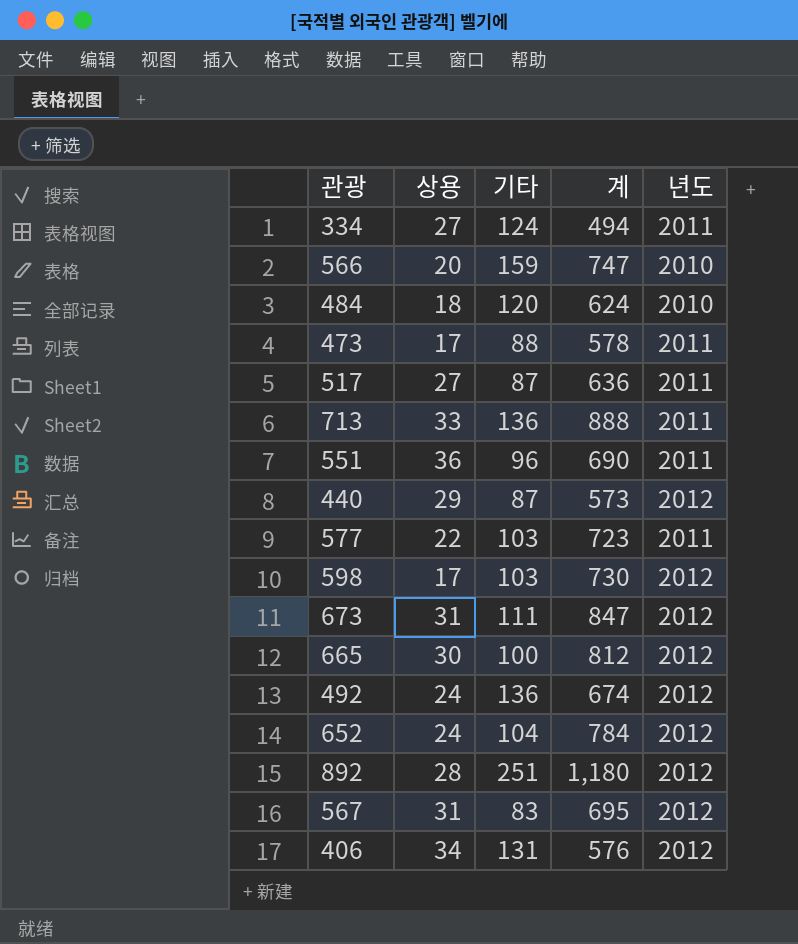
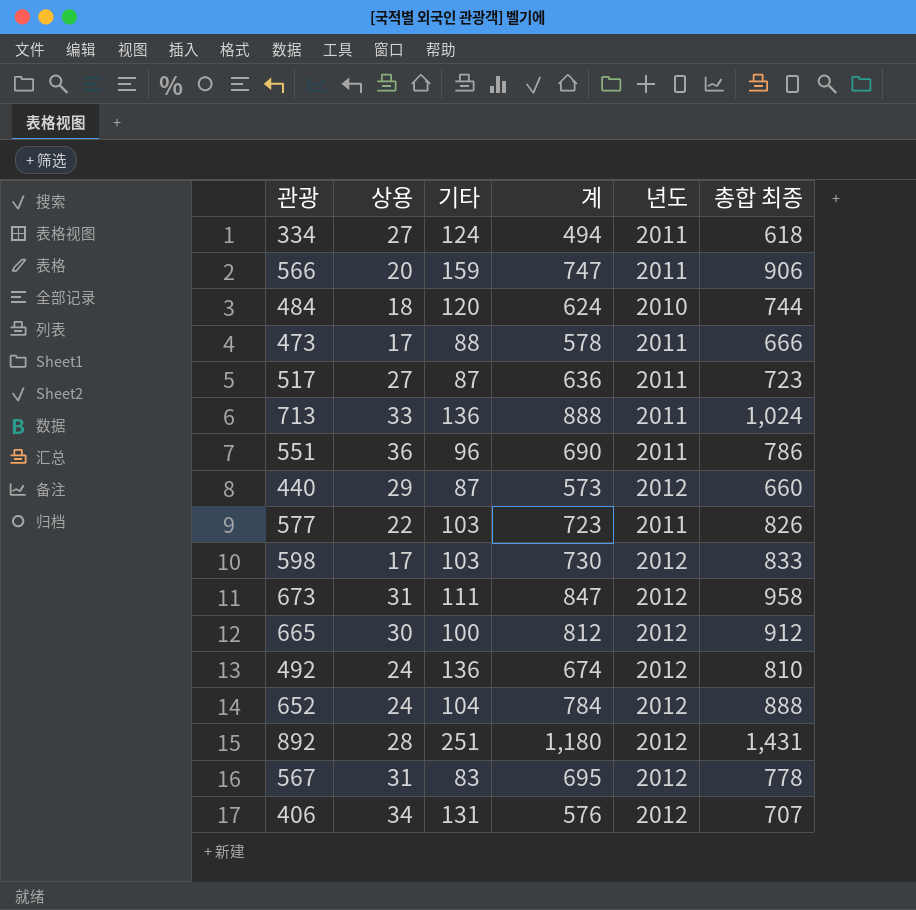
column 총합 최종 | formula: none -> [기타] + [계]
566 | 년도: 2010 -> 2011

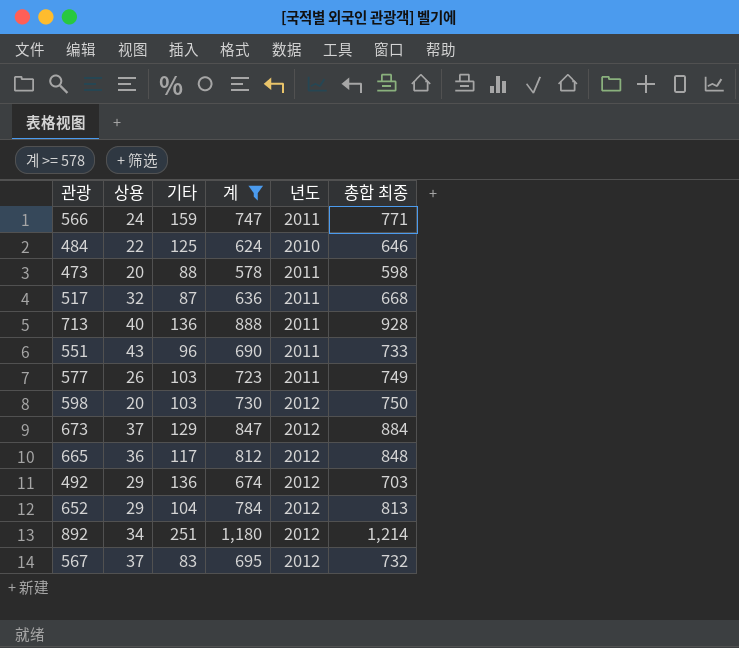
filter: none -> 계 >= 578
column 총합 최종 | formula: [기타] + [계] -> [상용] + [계]
566 | 상용: 20 -> 24
484 | 상용: 18 -> 22
484 | 기타: 120 -> 125
473 | 상용: 17 -> 20
517 | 상용: 27 -> 32
713 | 상용: 33 -> 40
551 | 상용: 36 -> 43
577 | 상용: 22 -> 26
598 | 상용: 17 -> 20
673 | 상용: 31 -> 37
673 | 기타: 111 -> 129
665 | 상용: 30 -> 36
665 | 기타: 100 -> 117
492 | 상용: 24 -> 29
652 | 상용: 24 -> 29
892 | 상용: 28 -> 34
567 | 상용: 31 -> 37

